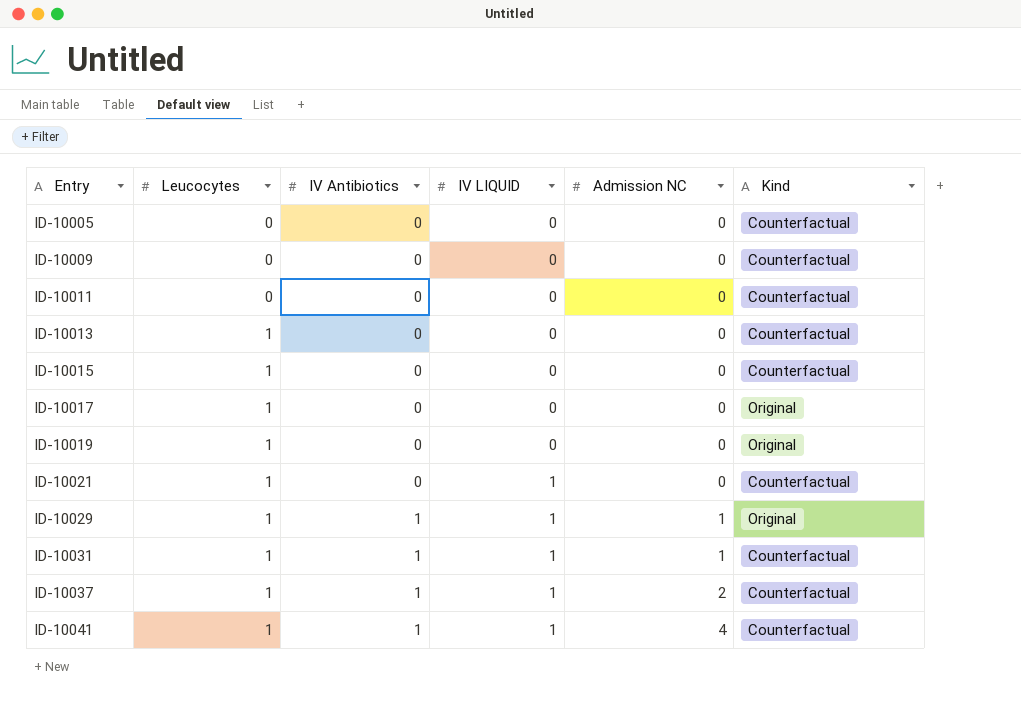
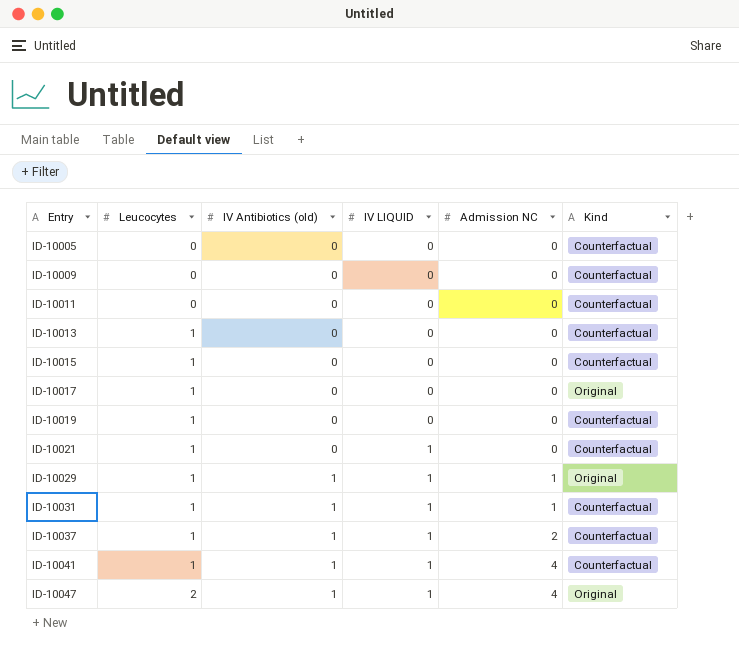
column name: IV Antibiotics -> IV Antibiotics (old)
ID-10019 | Kind: Original -> Counterfactual
row ID-10047: none -> 2 | 1 | 1 | 4 | Original

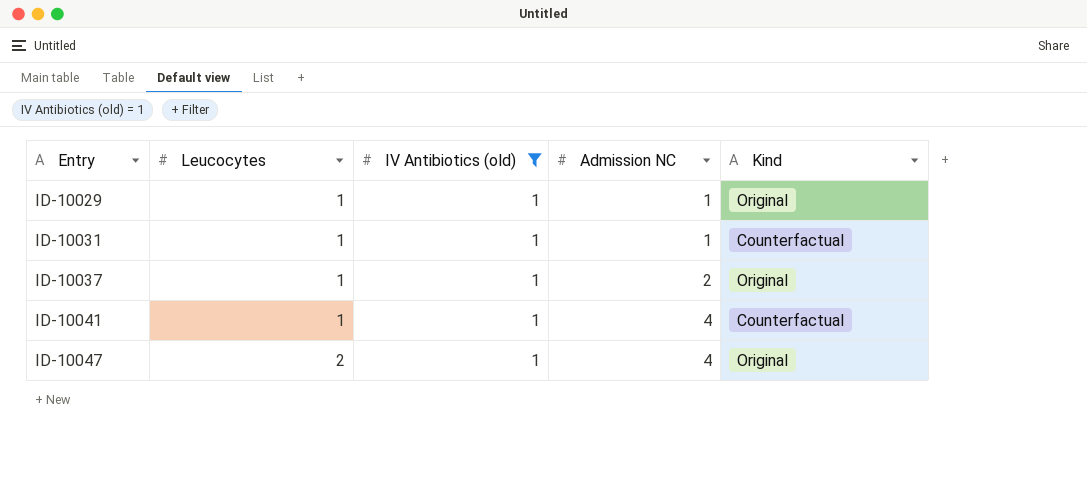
filter: none -> IV Antibiotics (old) = 1
column IV LIQUID | position: 4 -> none
ID-10037 | Kind: Counterfactual -> Original

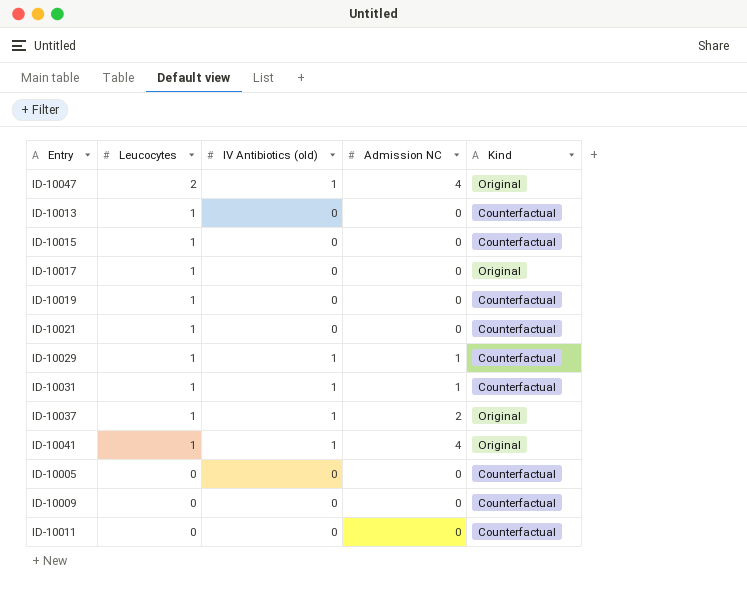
filter: IV Antibiotics (old) = 1 -> none
row order: Entry ascending -> Leucocytes descending
ID-10029 | Kind: Original -> Counterfactual
ID-10041 | Kind: Counterfactual -> Original

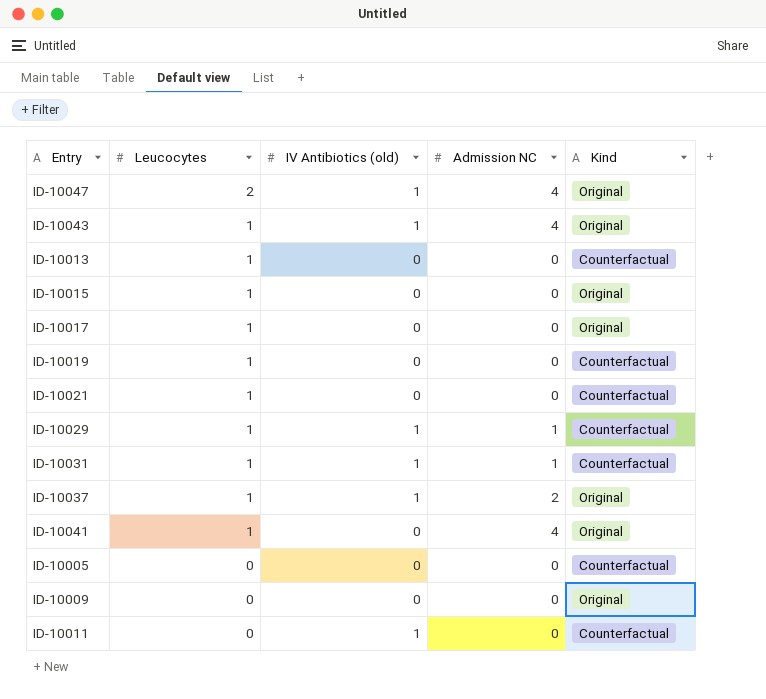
row ID-10043: none -> 1 | 1 | 4 | Original
ID-10015 | Kind: Counterfactual -> Original
ID-10041 | IV Antibiotics (old): 1 -> 0
ID-10009 | Kind: Counterfactual -> Original
ID-10011 | IV Antibiotics (old): 0 -> 1

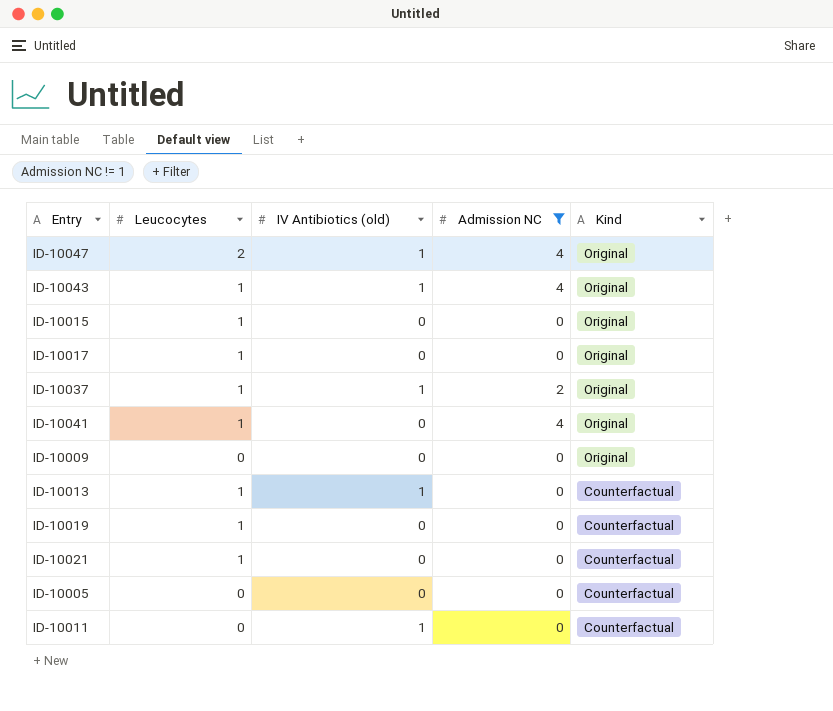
filter: none -> Admission NC != 1
row order: Leucocytes descending -> Kind descending
ID-10013 | IV Antibiotics (old): 0 -> 1

